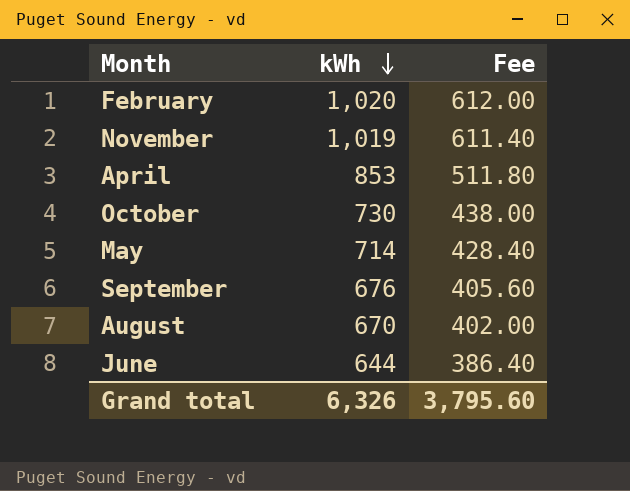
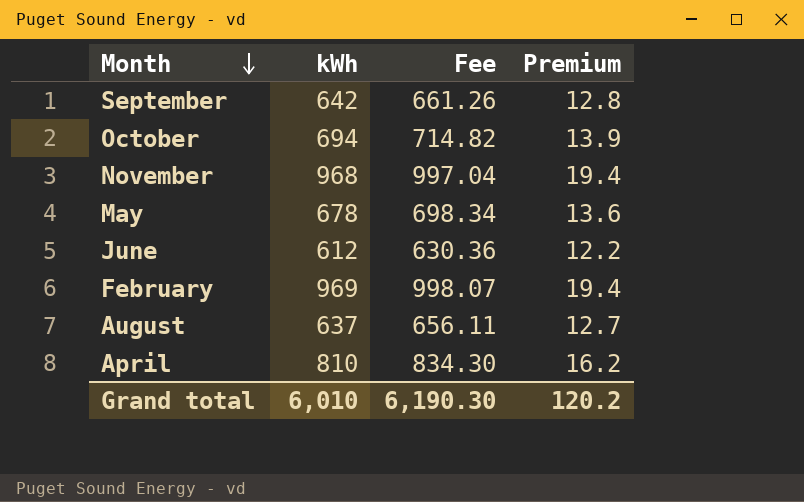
row order: kWh descending -> Month descending
column Fee | formula: [kWh] * 0.6 -> [kWh] * 1.03
column Premium | formula: none -> [kWh] * 0.02
September | kWh: 676 -> 642
October | kWh: 730 -> 694
November | kWh: 1,019 -> 968
May | kWh: 714 -> 678
June | kWh: 644 -> 612
February | kWh: 1,020 -> 969
August | kWh: 670 -> 637
April | kWh: 853 -> 810
Grand total | kWh: 6,326 -> 6,010
Grand total | Fee: 3,795.60 -> 6,190.30

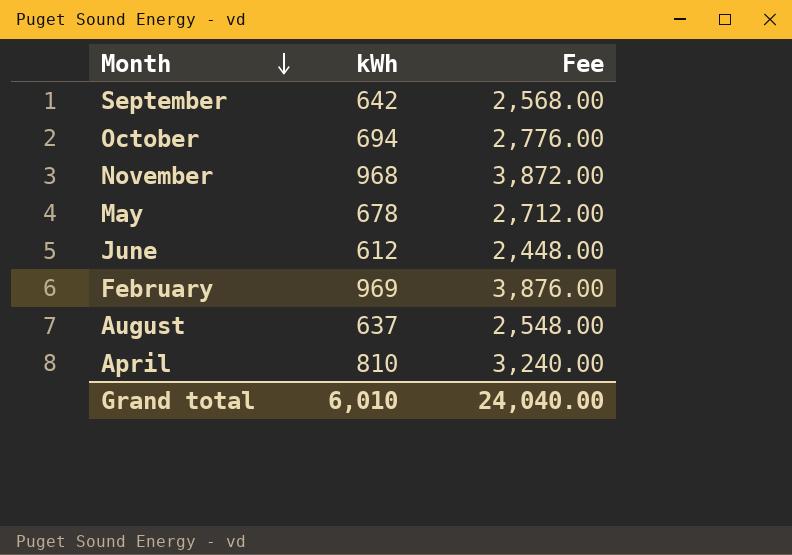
column Premium | formula: [kWh] * 0.02 -> none
column Fee | formula: [kWh] * 1.03 -> [kWh] * 4
Grand total | Fee: 6,190.30 -> 24,040.00

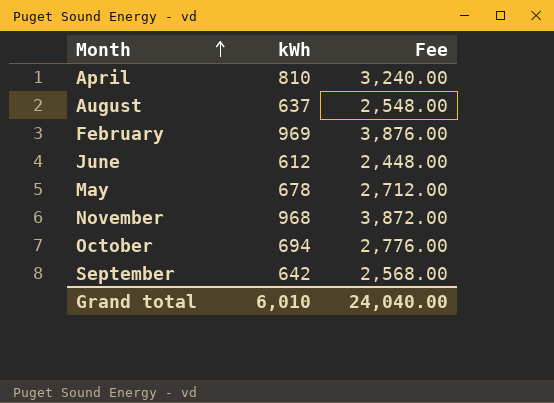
row order: Month descending -> Month ascending

